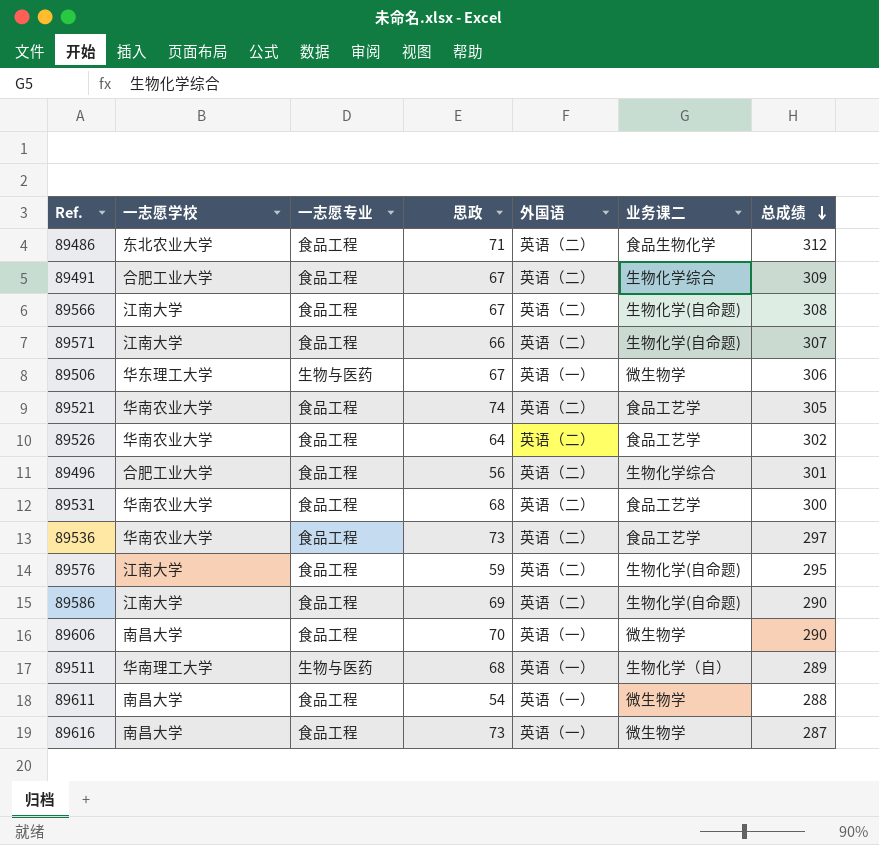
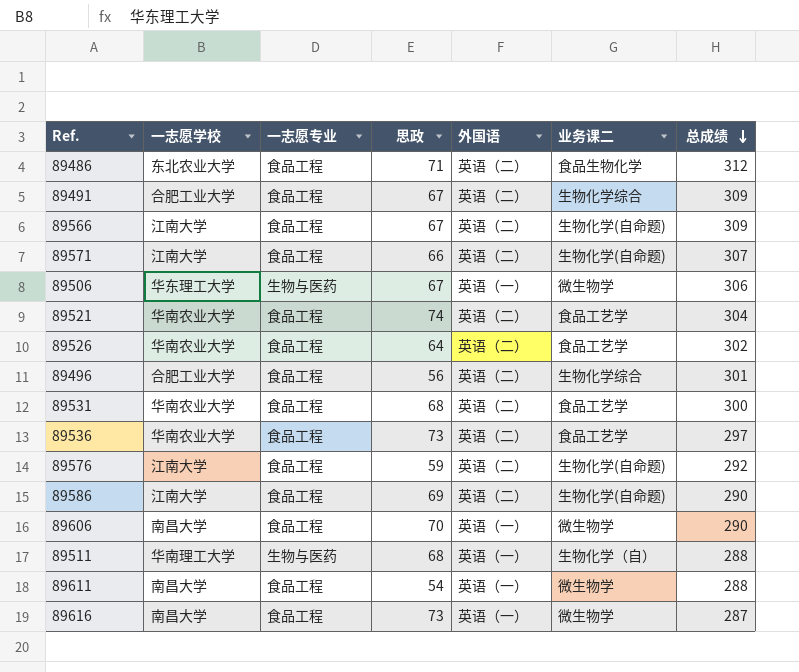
89566 | 总成绩: 308 -> 309
89521 | 总成绩: 305 -> 304
89576 | 总成绩: 295 -> 292
89511 | 总成绩: 289 -> 288

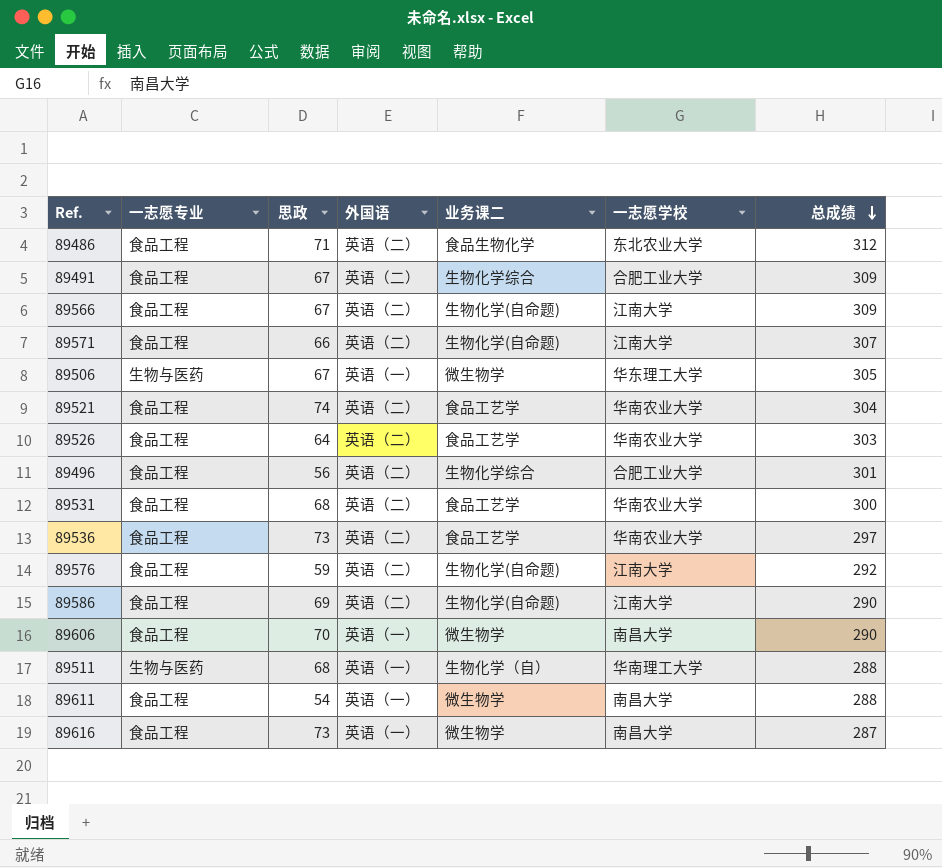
column 一志愿学校 | position: 2 -> 6
89506 | 总成绩: 306 -> 305
89526 | 总成绩: 302 -> 303

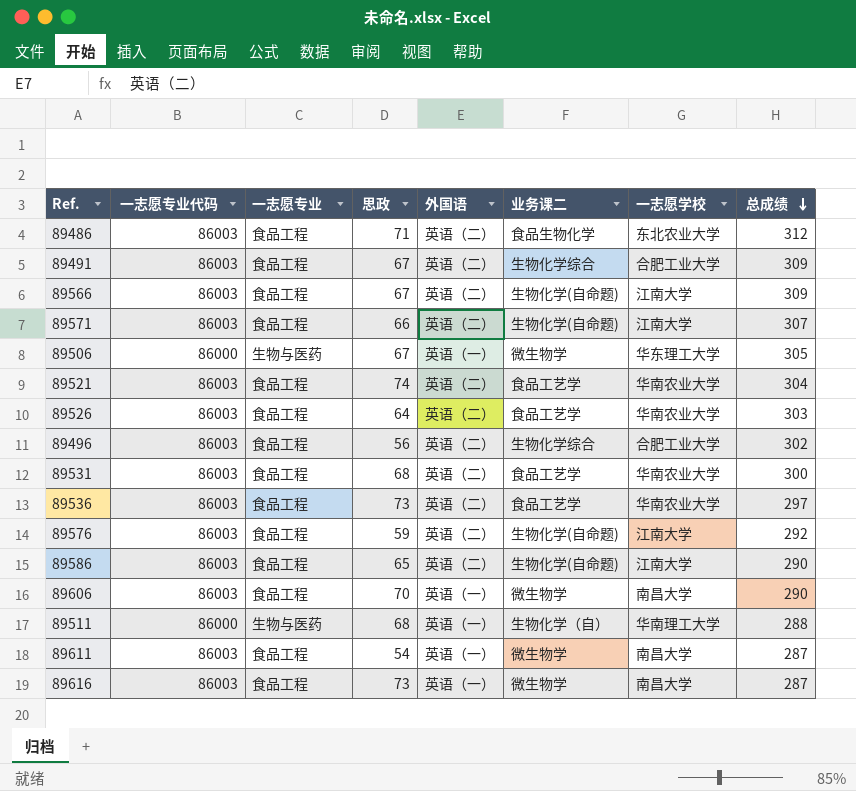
column 一志愿专业代码 | position: none -> 2
89496 | 总成绩: 301 -> 302
89586 | 思政: 69 -> 65
89611 | 总成绩: 288 -> 287

